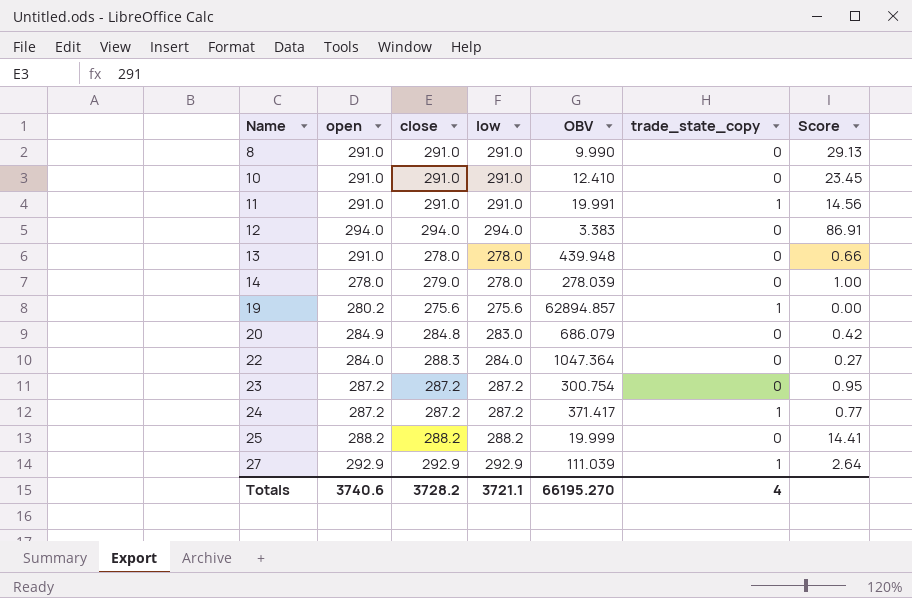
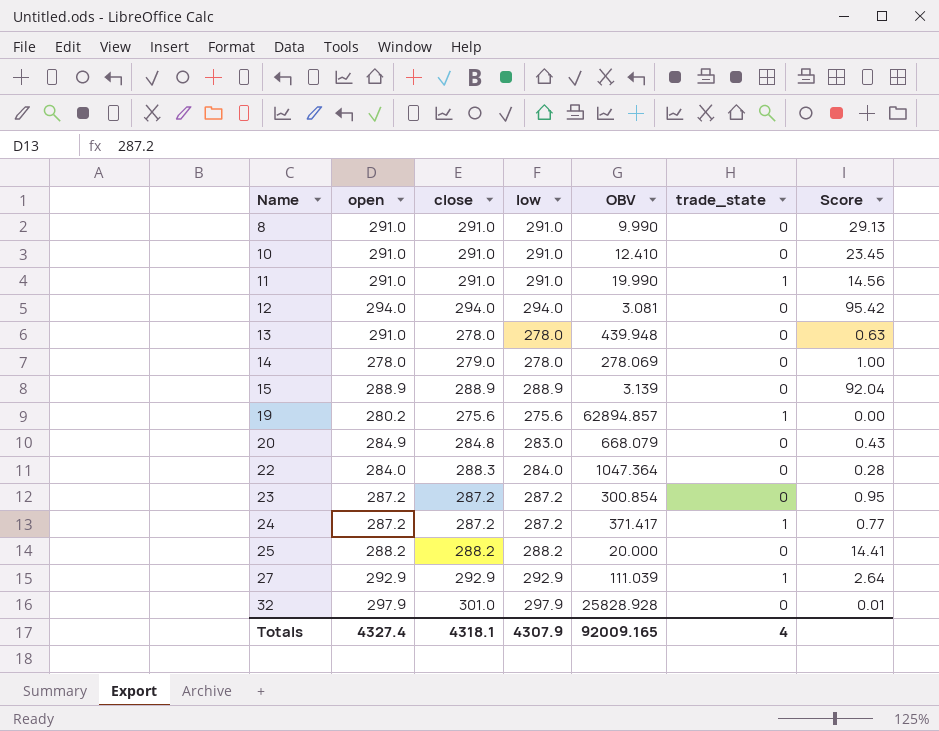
column name: trade_state_copy -> trade_state
column Score | formula: [open] / [OBV] -> [close] / [OBV]
11 | OBV: 19.991 -> 19.990
12 | OBV: 3.383 -> 3.081
14 | OBV: 278.039 -> 278.069
row 15: none -> 288.9 | 288.9 | 288.9 | 3.139 | 0 | 92.04
20 | OBV: 686.079 -> 668.079
23 | OBV: 300.754 -> 300.854
25 | OBV: 19.999 -> 20.000
row 32: none -> 297.9 | 301.0 | 297.9 | 25828.928 | 0 | 0.01
Totals | open: 3740.6 -> 4327.4
Totals | close: 3728.2 -> 4318.1
Totals | low: 3721.1 -> 4307.9
Totals | OBV: 66195.270 -> 92009.165

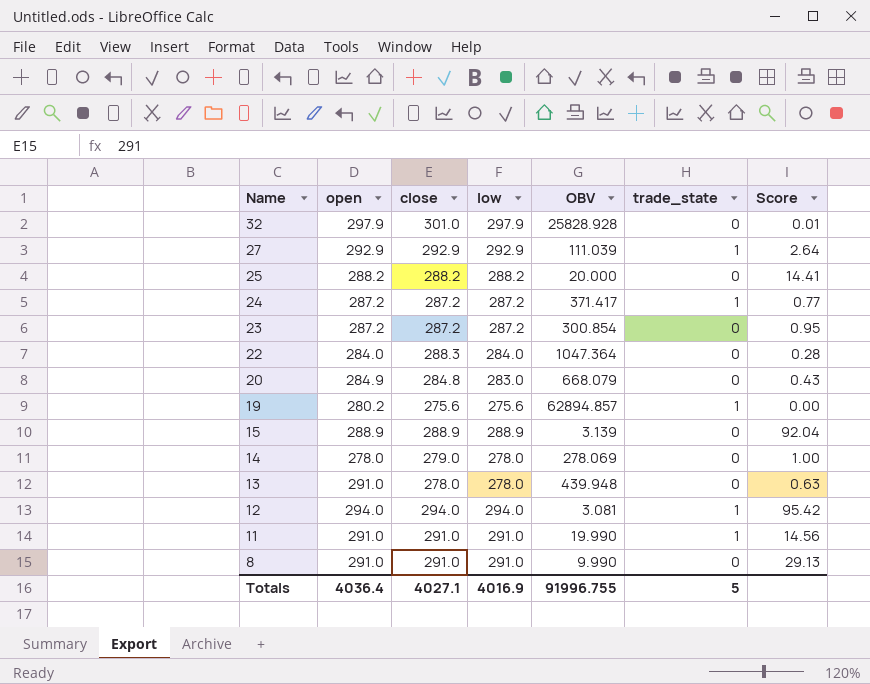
row order: Name ascending -> Name descending
row 10: 291.0 | 291.0 | 291.0 | 12.410 | 0 | 23.45 -> none
12 | trade_state: 0 -> 1
Totals | open: 4327.4 -> 4036.4
Totals | close: 4318.1 -> 4027.1
Totals | low: 4307.9 -> 4016.9
Totals | OBV: 92009.165 -> 91996.755
Totals | trade_state: 4 -> 5

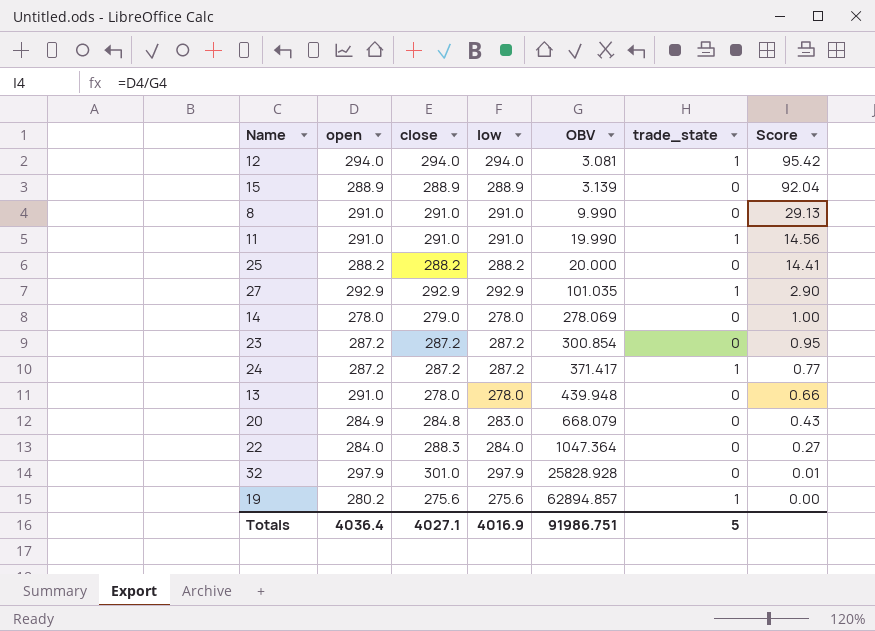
row order: Name descending -> OBV ascending
column Score | formula: [close] / [OBV] -> [open] / [OBV]
27 | OBV: 111.039 -> 101.035
Totals | OBV: 91996.755 -> 91986.751

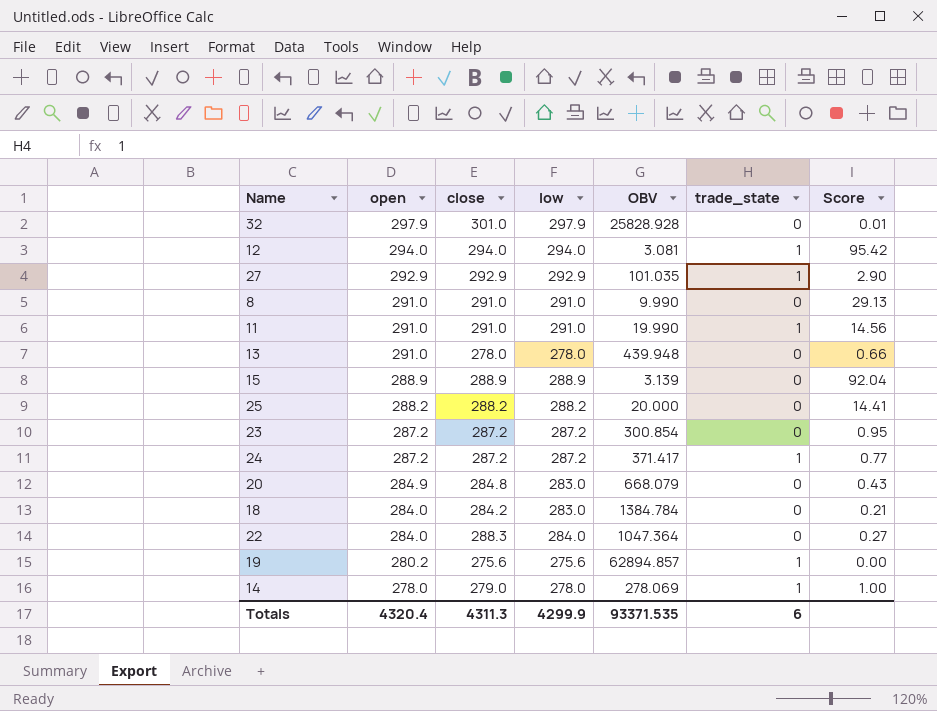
row order: OBV ascending -> open descending
row 18: none -> 284.0 | 284.2 | 283.0 | 1384.784 | 0 | 0.21
14 | trade_state: 0 -> 1
Totals | open: 4036.4 -> 4320.4
Totals | close: 4027.1 -> 4311.3
Totals | low: 4016.9 -> 4299.9
Totals | OBV: 91986.751 -> 93371.535
Totals | trade_state: 5 -> 6

